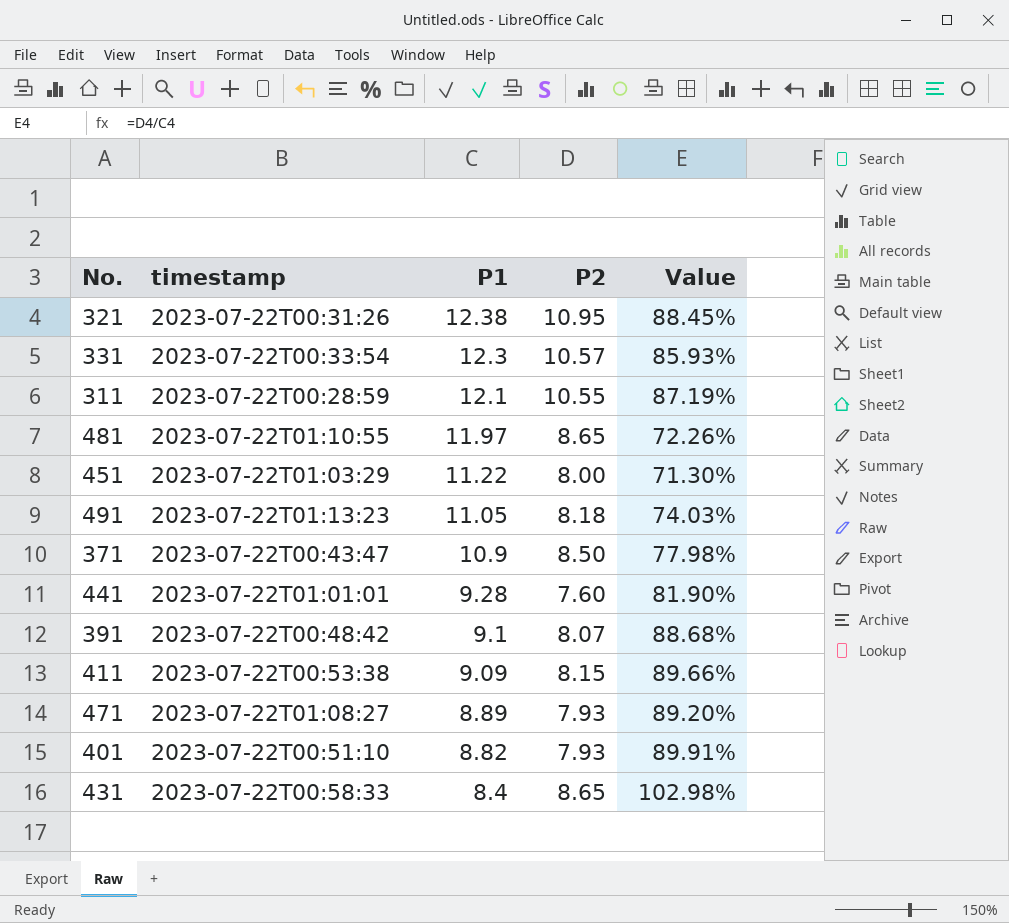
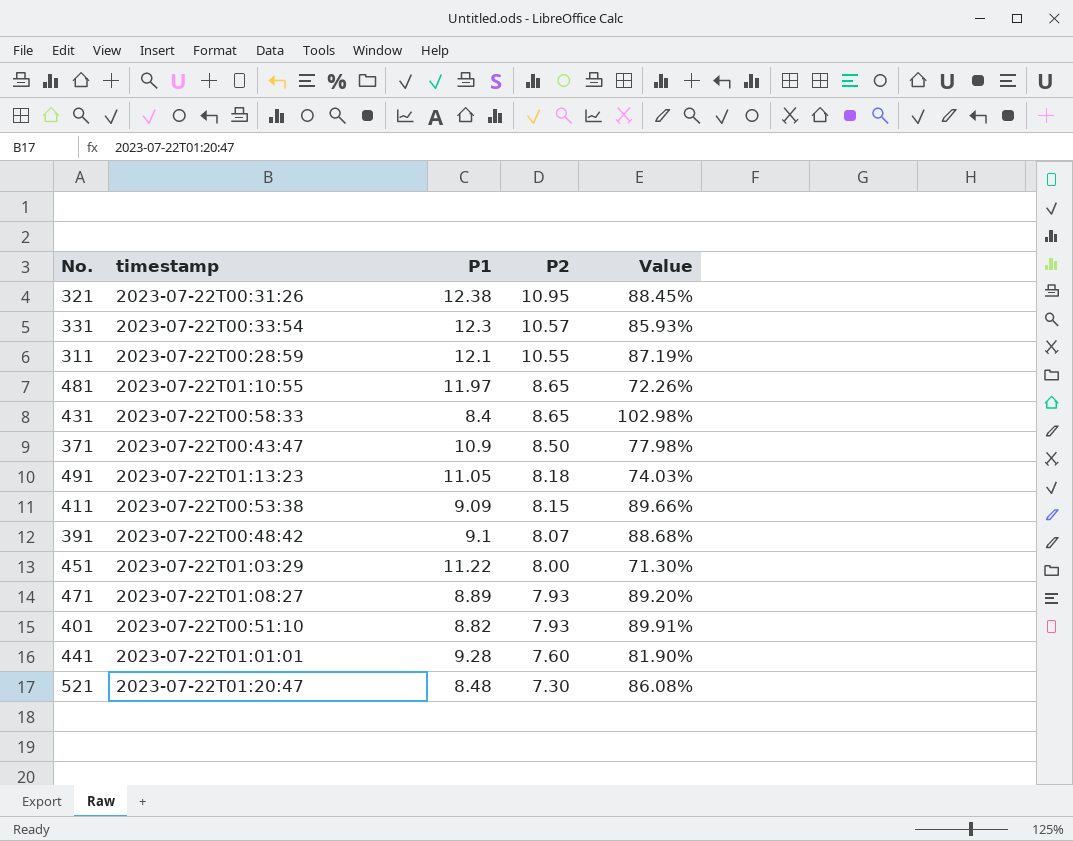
row order: P1 descending -> P2 descending
row 521: none -> 2023-07-22T01:20:47 | 8.48 | 7.30 | 86.08%

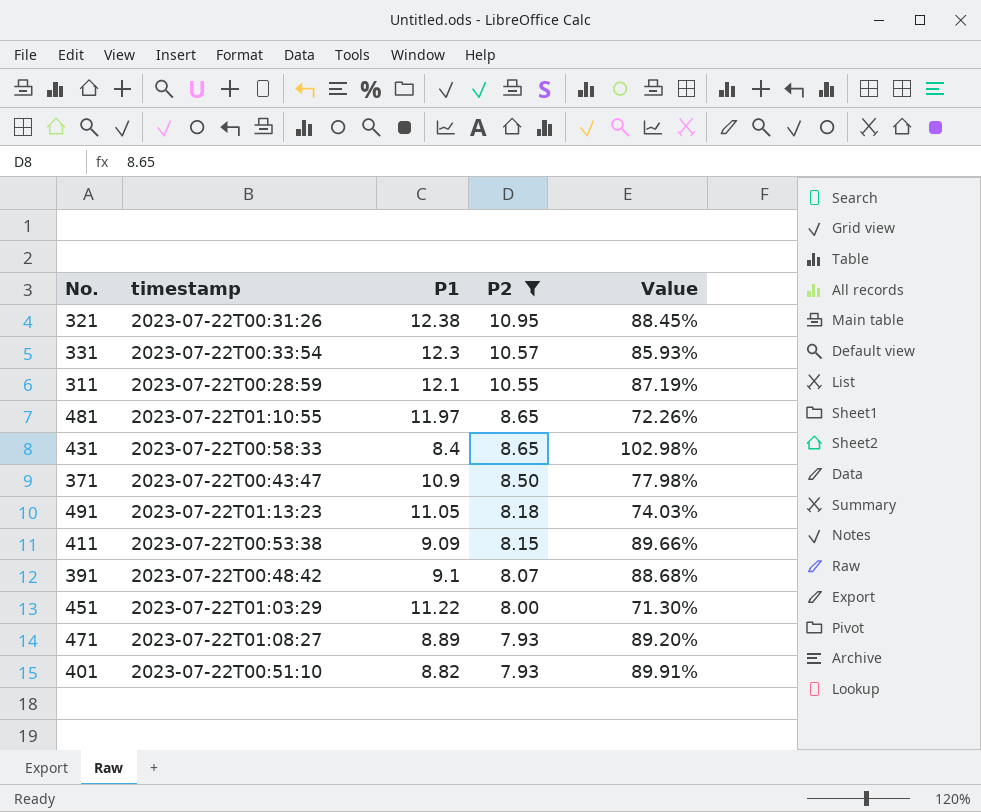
filter: none -> P2 >= 7.93

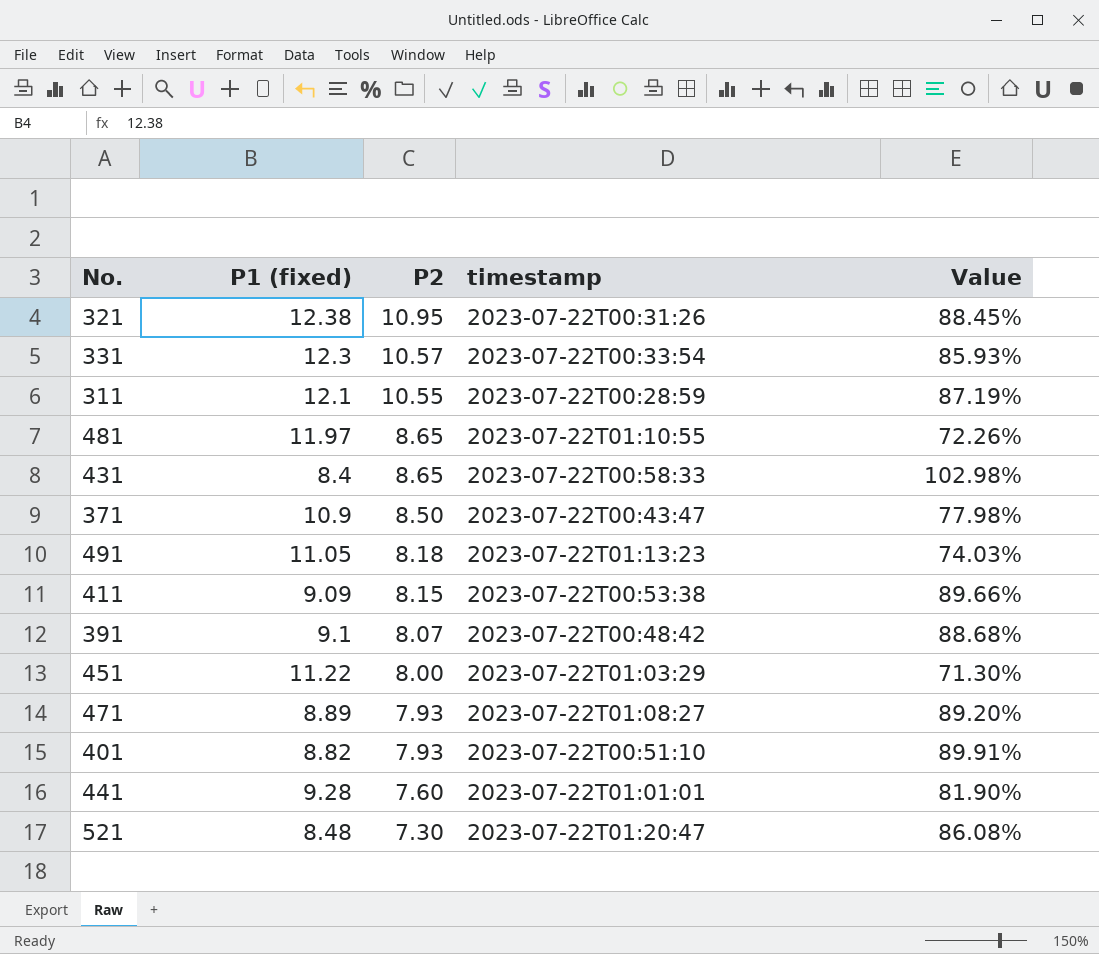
filter: P2 >= 7.93 -> none
column name: P1 -> P1 (fixed)
column timestamp | position: 2 -> 4

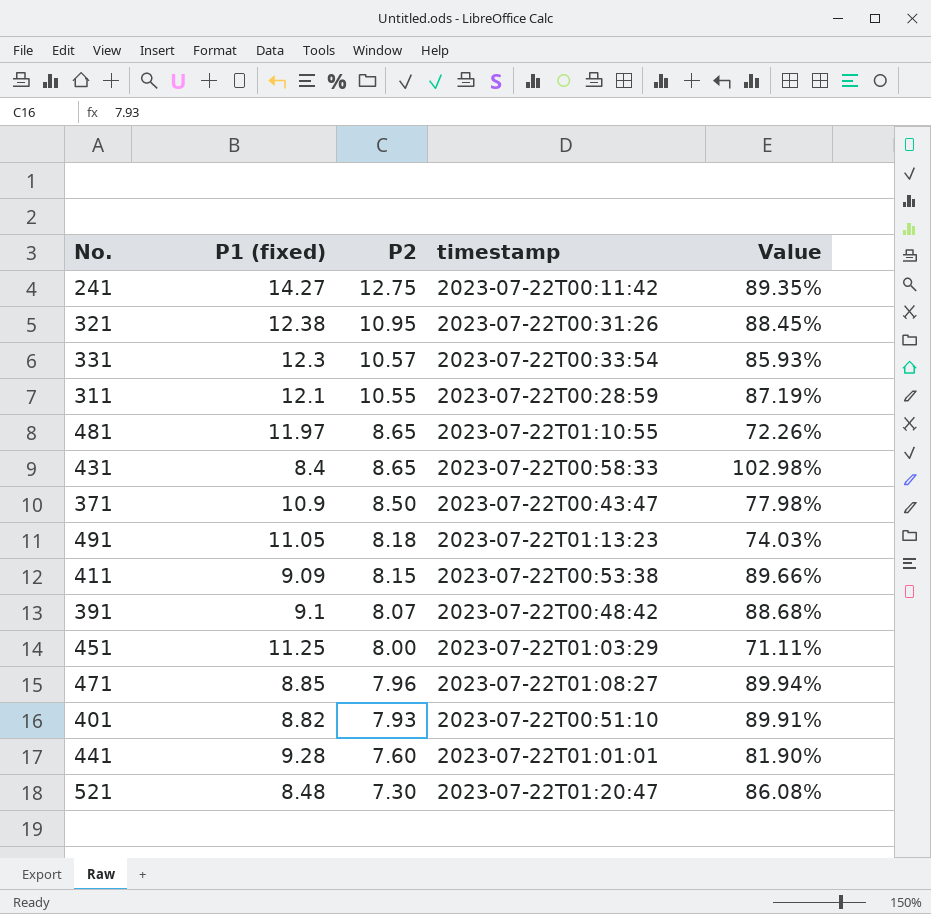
row 241: none -> 14.27 | 12.75 | 2023-07-22T00:11:42 | 89.35%
451 | P1 (fixed): 11.22 -> 11.25
451 | Value: 71.30% -> 71.11%
471 | P1 (fixed): 8.89 -> 8.85
471 | P2: 7.93 -> 7.96
471 | Value: 89.20% -> 89.94%

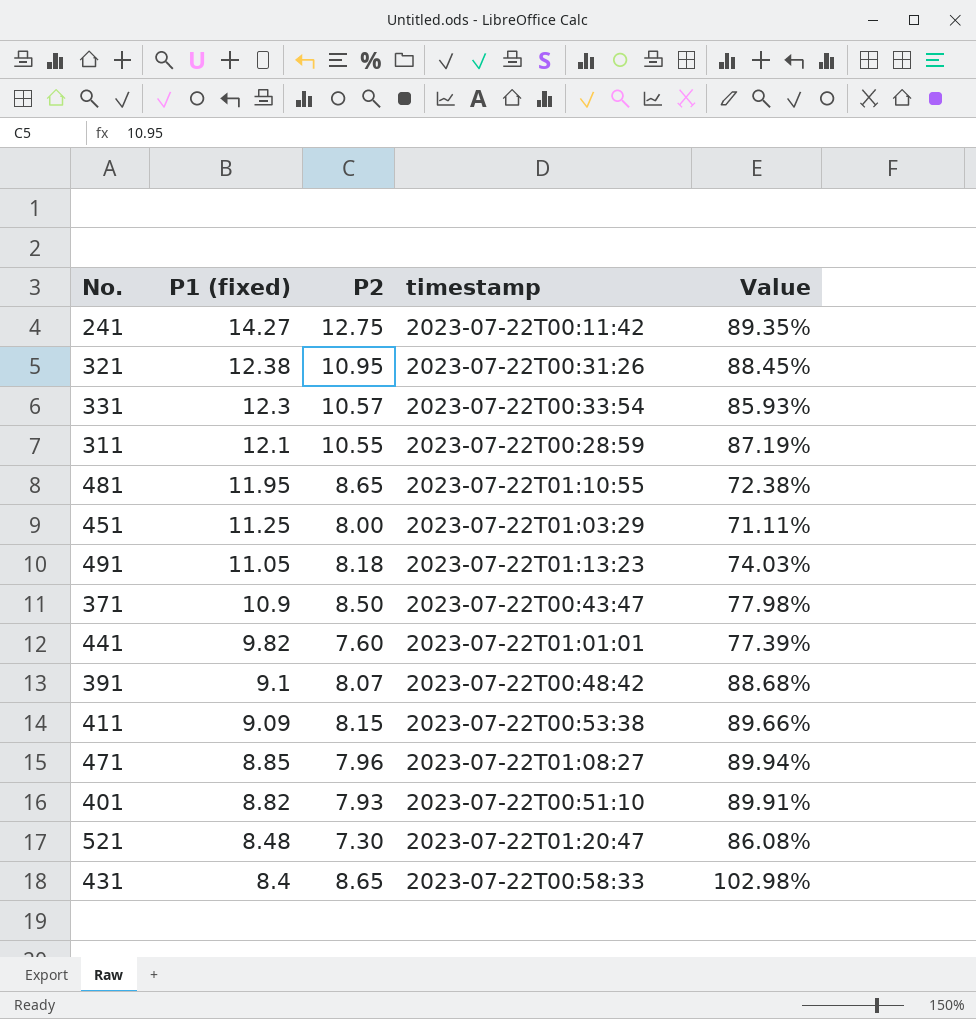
row order: P2 descending -> P1 (fixed) descending
481 | P1 (fixed): 11.97 -> 11.95
481 | Value: 72.26% -> 72.38%
441 | P1 (fixed): 9.28 -> 9.82
441 | Value: 81.90% -> 77.39%

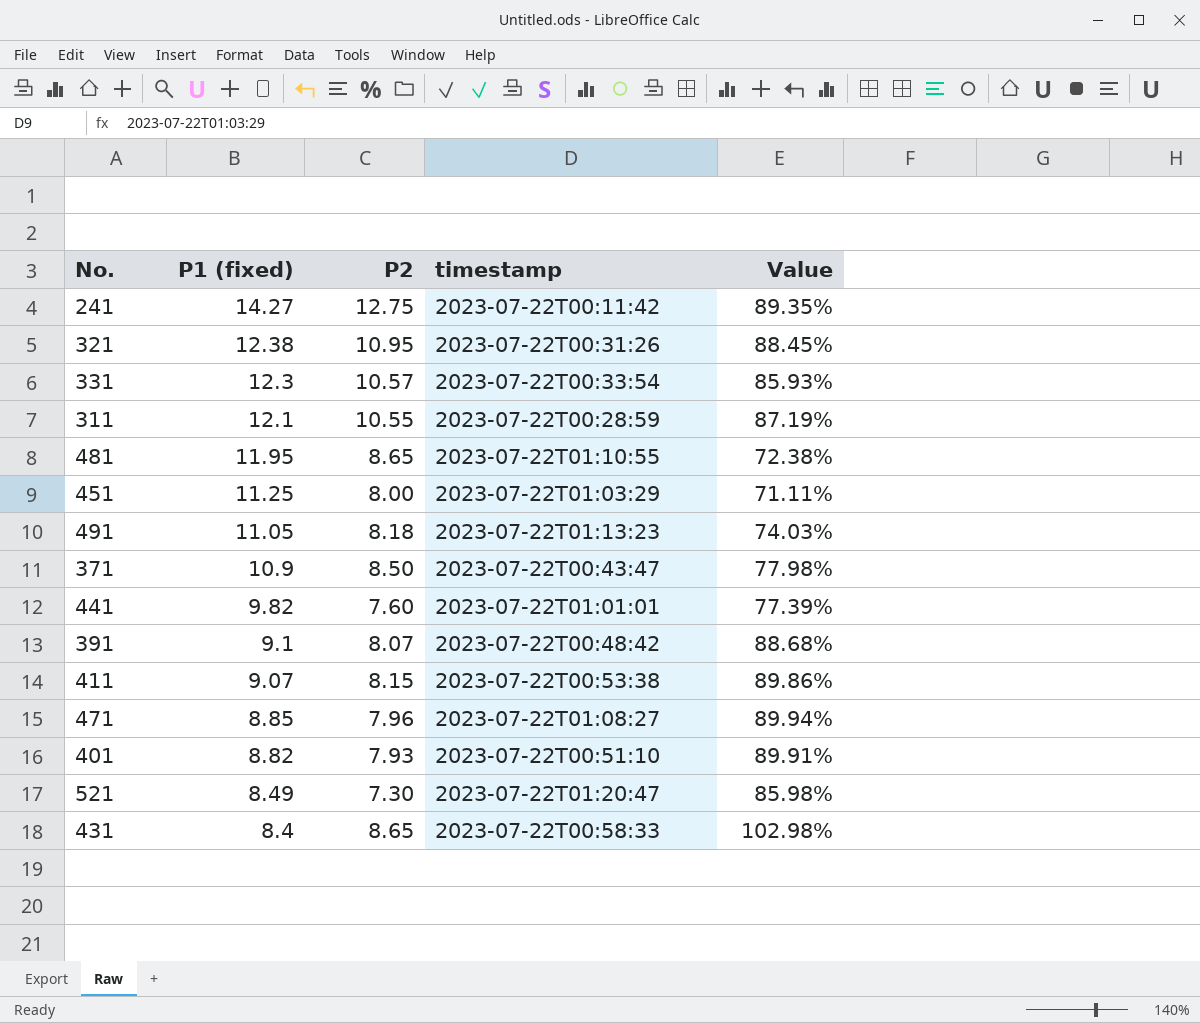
411 | P1 (fixed): 9.09 -> 9.07
411 | Value: 89.66% -> 89.86%
521 | P1 (fixed): 8.48 -> 8.49
521 | Value: 86.08% -> 85.98%

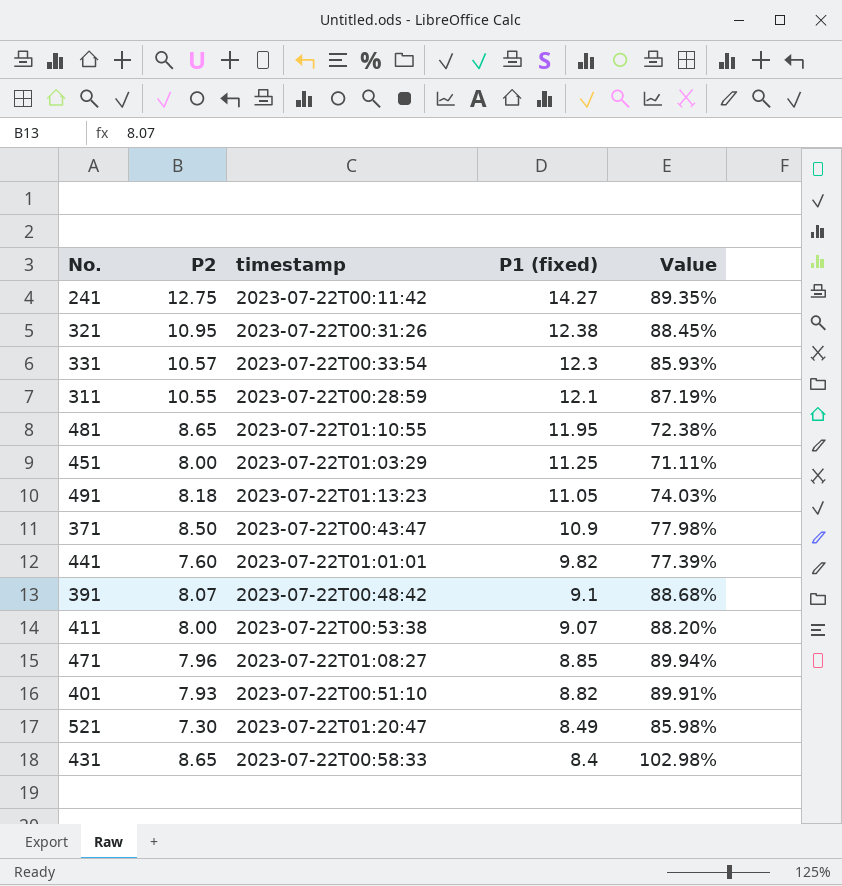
column P1 (fixed) | position: 2 -> 4
411 | P2: 8.15 -> 8.00
411 | Value: 89.86% -> 88.20%

